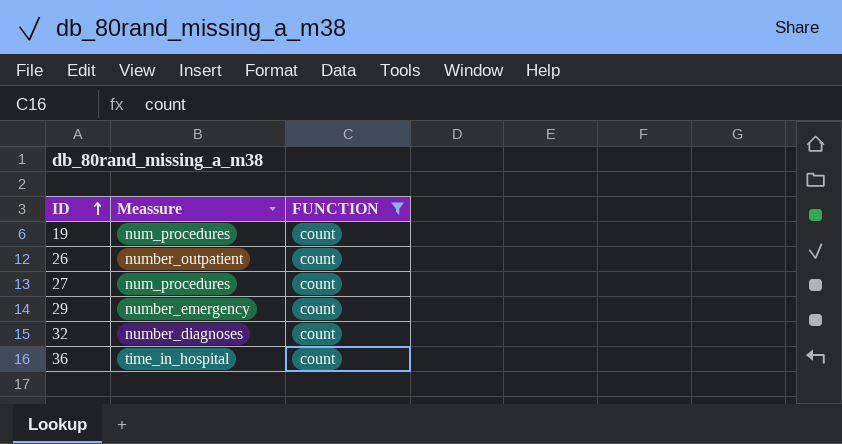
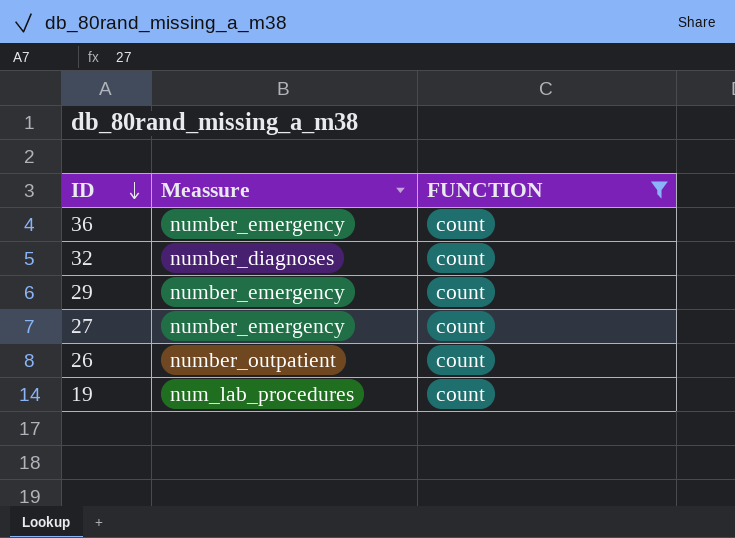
row order: ID ascending -> ID descending
36 | Meassure: time_in_hospital -> number_emergency
27 | Meassure: num_procedures -> number_emergency
19 | Meassure: num_procedures -> num_lab_procedures

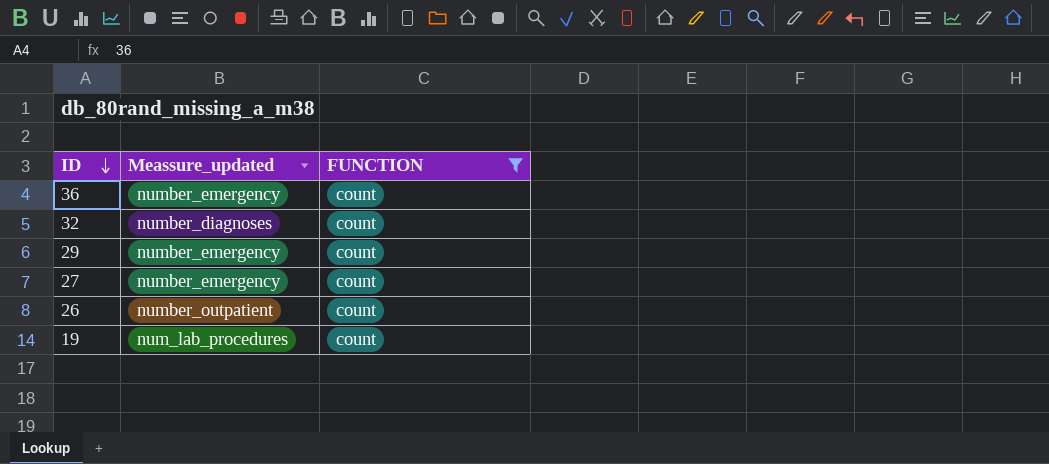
column name: Meassure -> Meassure_updated

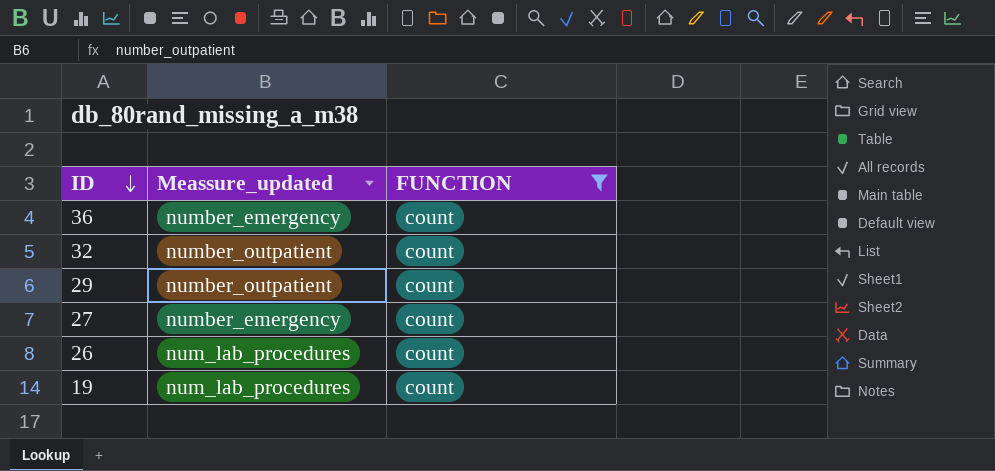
32 | Meassure_updated: number_diagnoses -> number_outpatient
29 | Meassure_updated: number_emergency -> number_outpatient
26 | Meassure_updated: number_outpatient -> num_lab_procedures

